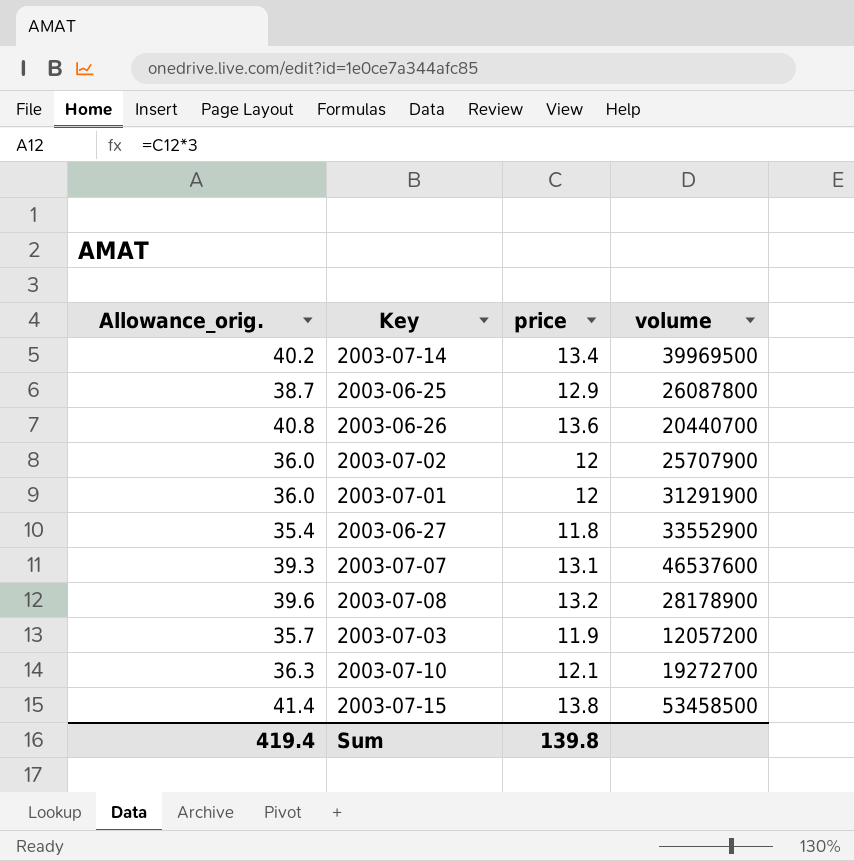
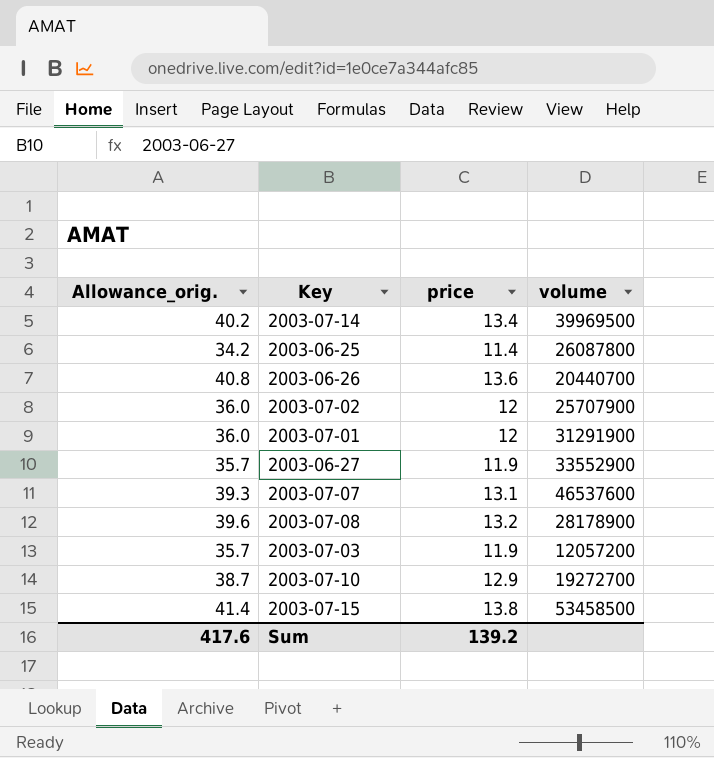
2003-06-25 | Allowance_orig.: 38.7 -> 34.2
2003-06-25 | price: 12.9 -> 11.4
2003-06-27 | Allowance_orig.: 35.4 -> 35.7
2003-06-27 | price: 11.8 -> 11.9
2003-07-10 | Allowance_orig.: 36.3 -> 38.7
2003-07-10 | price: 12.1 -> 12.9
Sum | Allowance_orig.: 419.4 -> 417.6
Sum | price: 139.8 -> 139.2

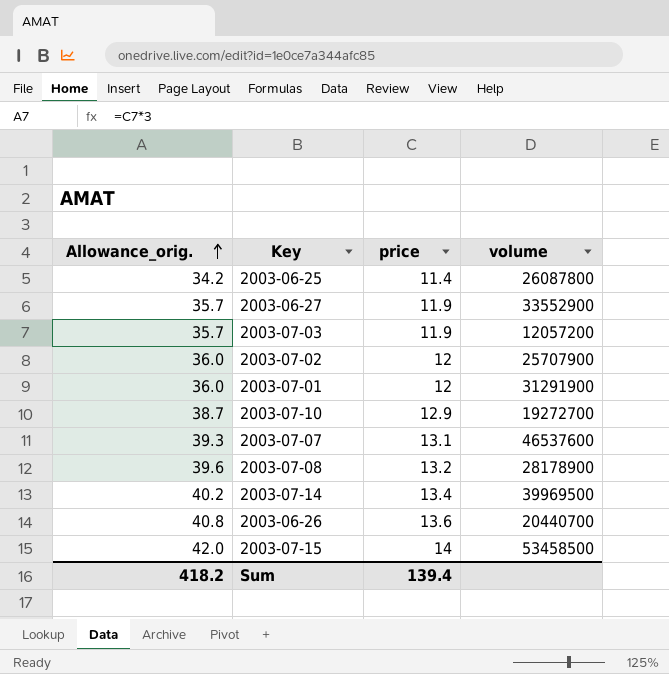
row order: none -> Allowance_orig. ascending
2003-07-15 | Allowance_orig.: 41.4 -> 42.0
2003-07-15 | price: 13.8 -> 14
Sum | Allowance_orig.: 417.6 -> 418.2
Sum | price: 139.2 -> 139.4

